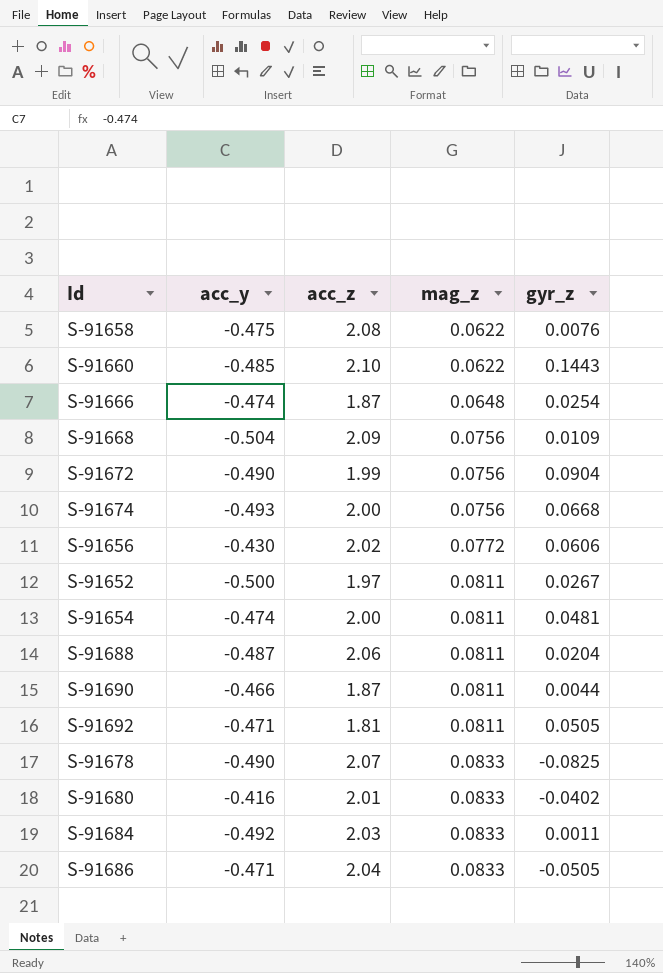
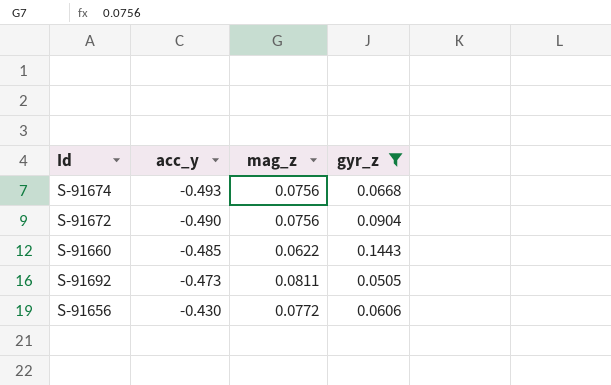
filter: none -> gyr_z >= 0.0505
row order: mag_z ascending -> acc_y ascending
column acc_z | position: 3 -> none
S-91692 | acc_y: -0.471 -> -0.473

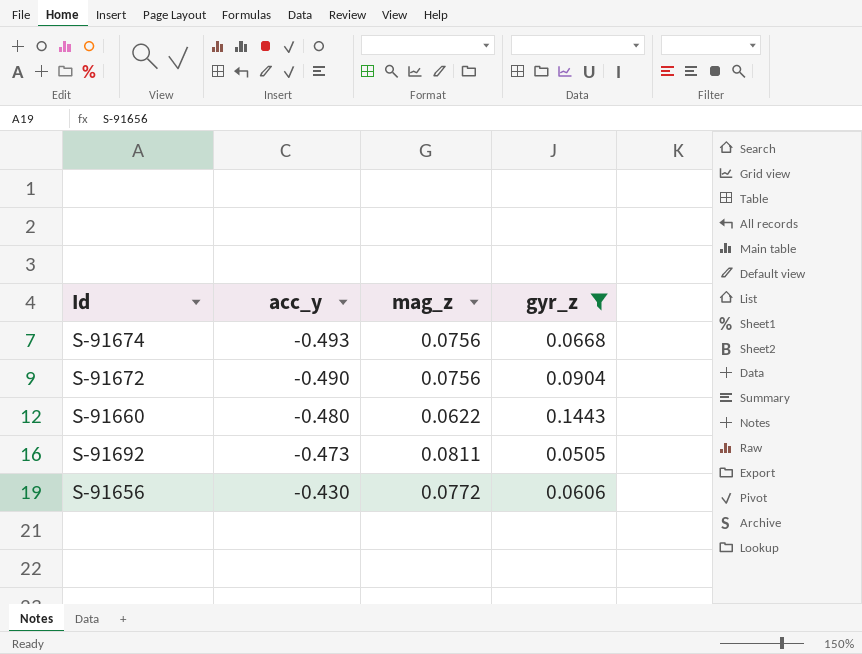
S-91660 | acc_y: -0.485 -> -0.480

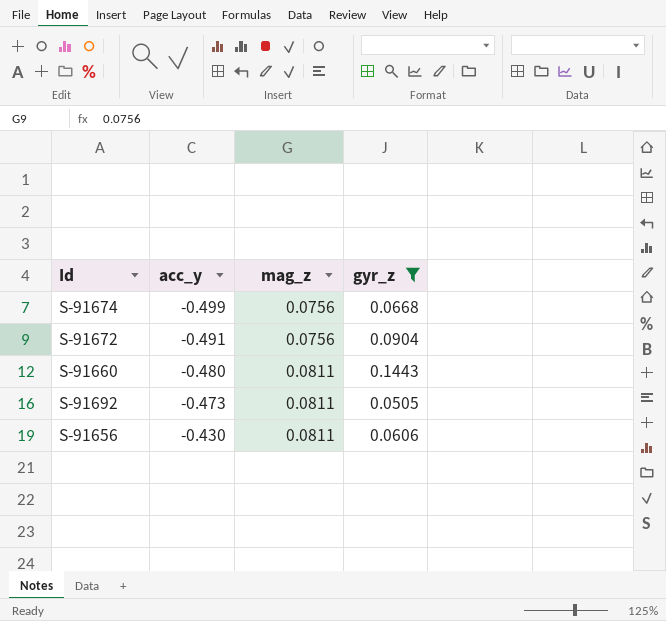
S-91674 | acc_y: -0.493 -> -0.499
S-91672 | acc_y: -0.490 -> -0.491
S-91660 | mag_z: 0.0622 -> 0.0811
S-91656 | mag_z: 0.0772 -> 0.0811

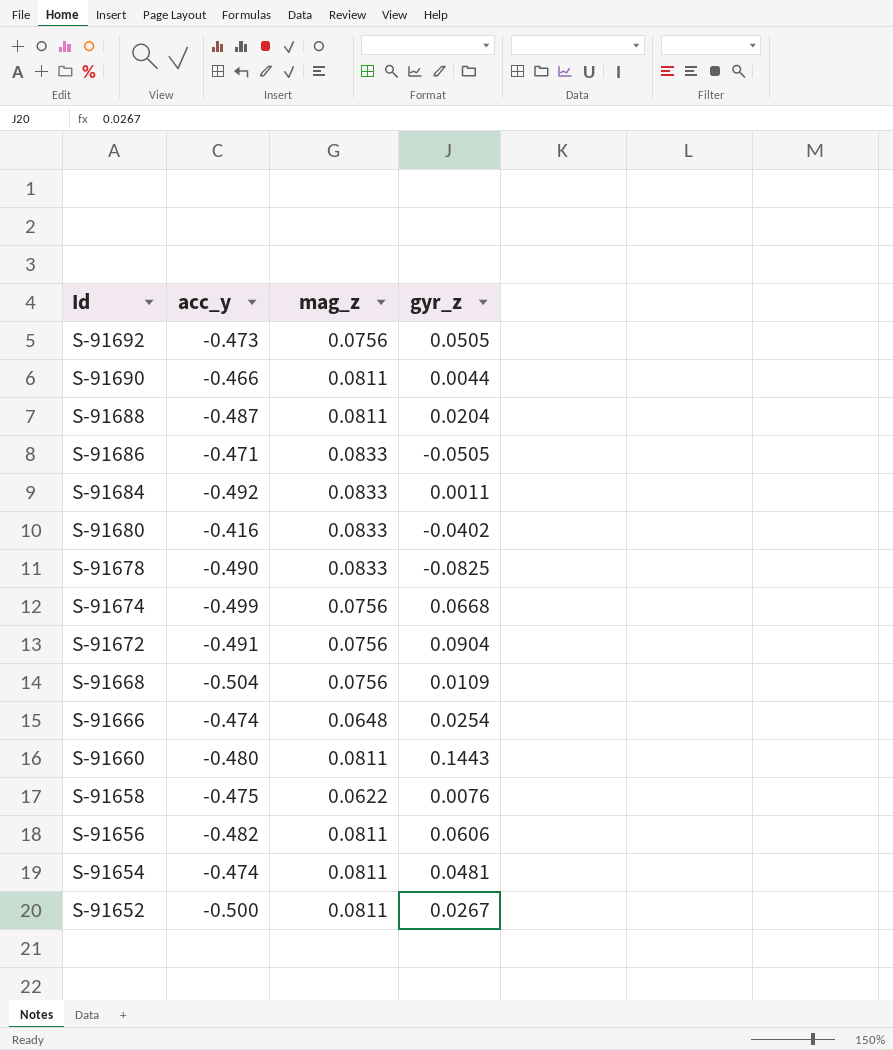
filter: gyr_z >= 0.0505 -> none
row order: acc_y ascending -> Id descending
S-91692 | mag_z: 0.0811 -> 0.0756
S-91656 | acc_y: -0.430 -> -0.482

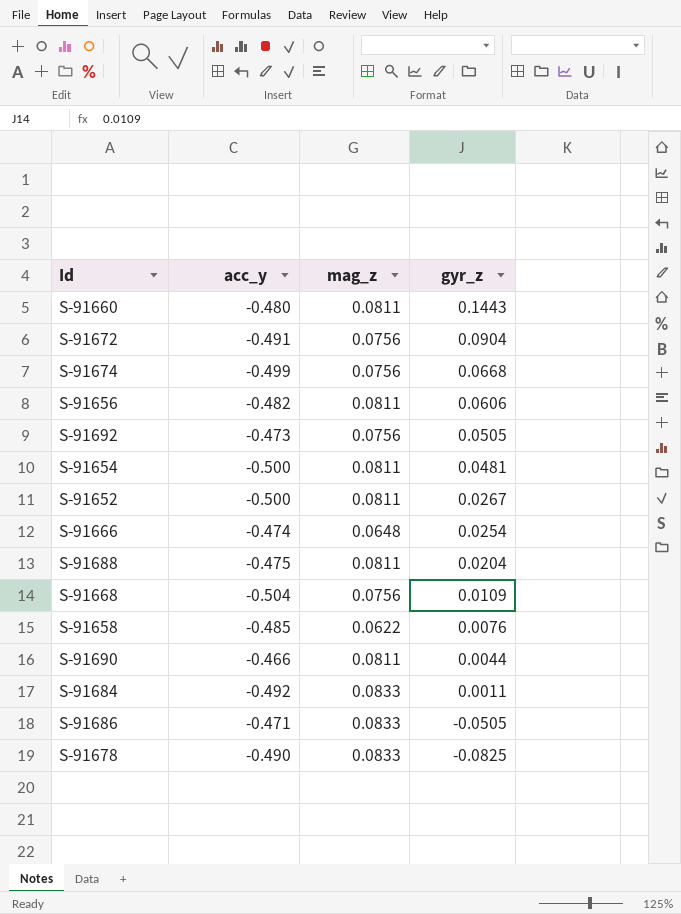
row order: Id descending -> gyr_z descending
row S-91680: -0.416 | 0.0833 | -0.0402 -> none
S-91654 | acc_y: -0.474 -> -0.500
S-91688 | acc_y: -0.487 -> -0.475
S-91658 | acc_y: -0.475 -> -0.485

